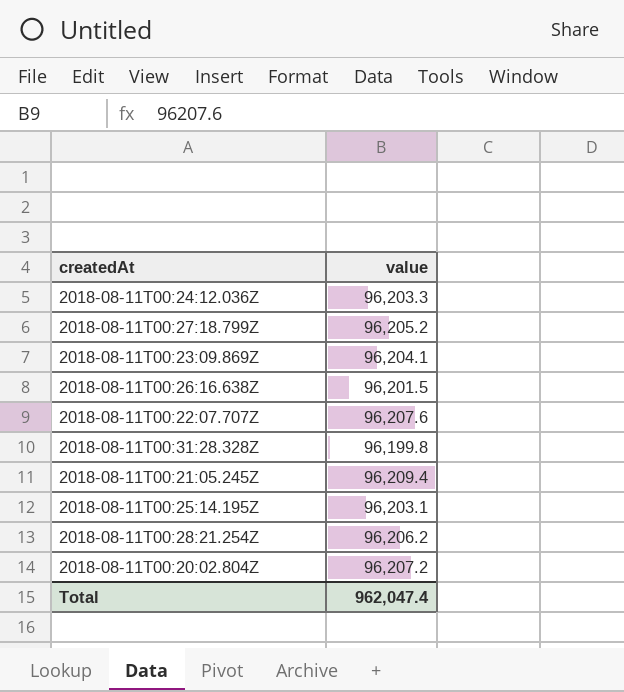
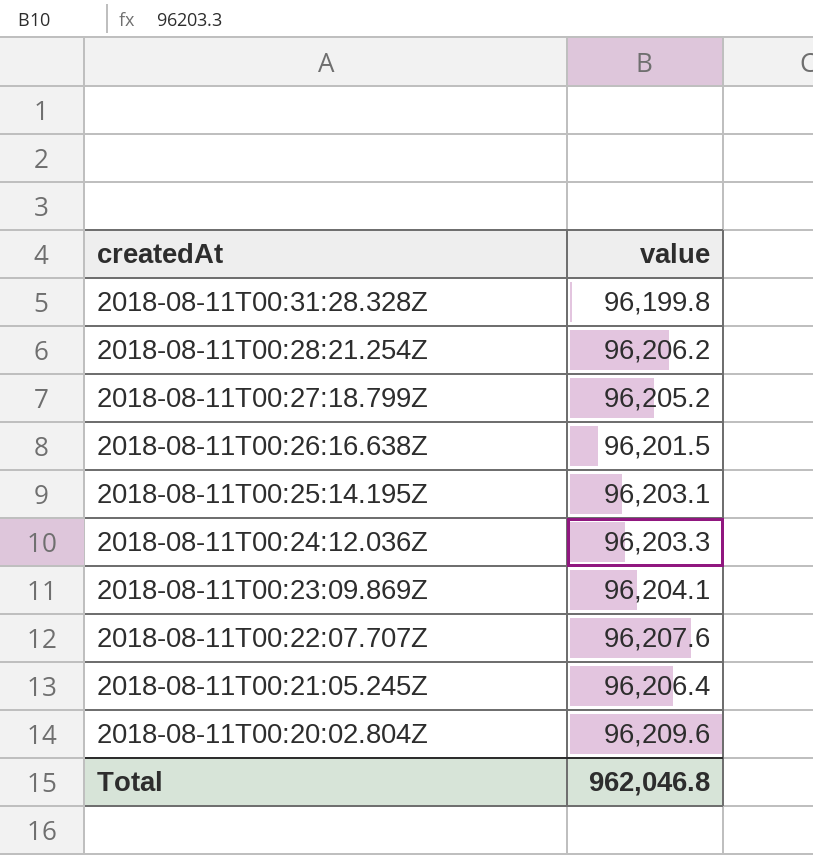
row order: none -> createdAt descending
2018-08-11T00:21:05.245Z | value: 96,209.4 -> 96,206.4
2018-08-11T00:20:02.804Z | value: 96,207.2 -> 96,209.6
Total | value: 962,047.4 -> 962,046.8

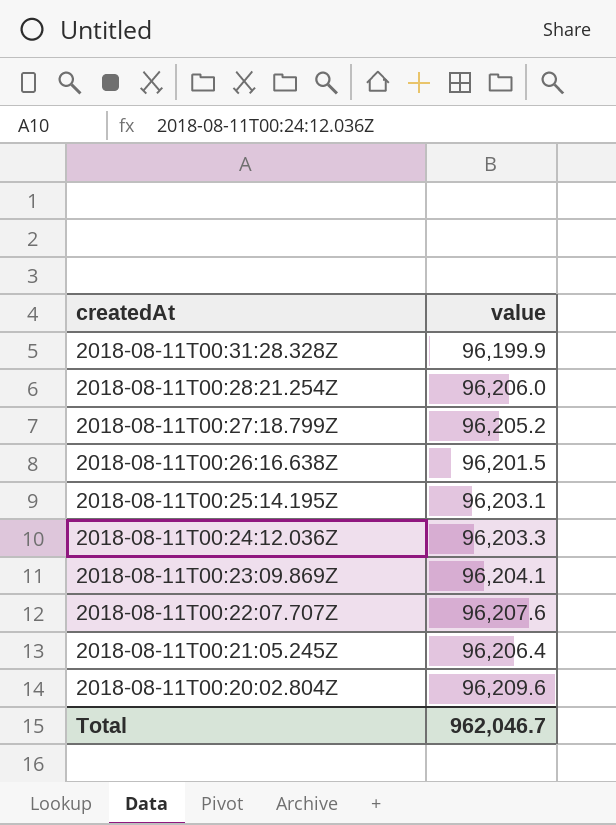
2018-08-11T00:31:28.328Z | value: 96,199.8 -> 96,199.9
2018-08-11T00:28:21.254Z | value: 96,206.2 -> 96,206.0
Total | value: 962,046.8 -> 962,046.7

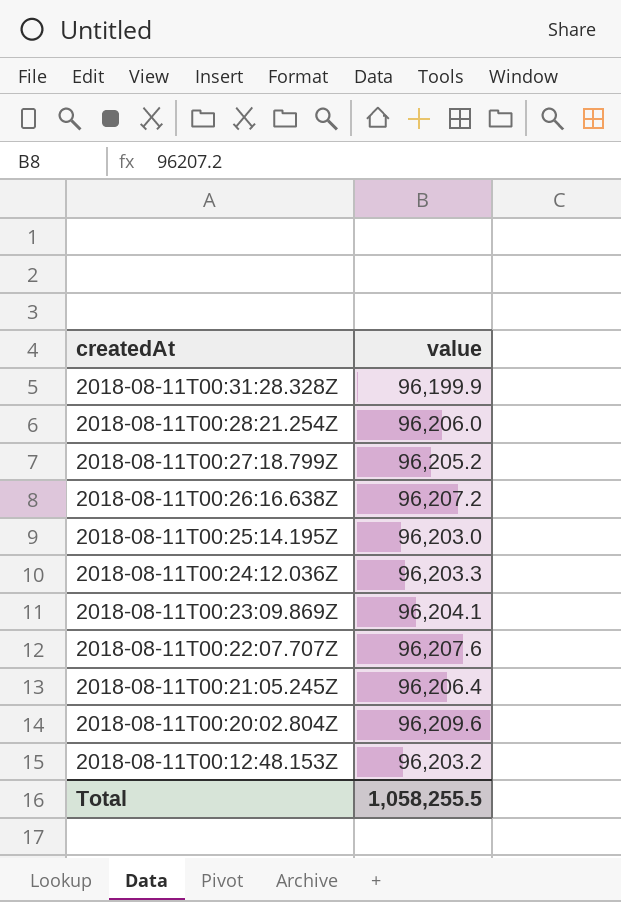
2018-08-11T00:26:16.638Z | value: 96,201.5 -> 96,207.2
2018-08-11T00:25:14.195Z | value: 96,203.1 -> 96,203.0
row 2018-08-11T00:12:48.153Z: none -> 96,203.2
Total | value: 962,046.7 -> 1,058,255.5

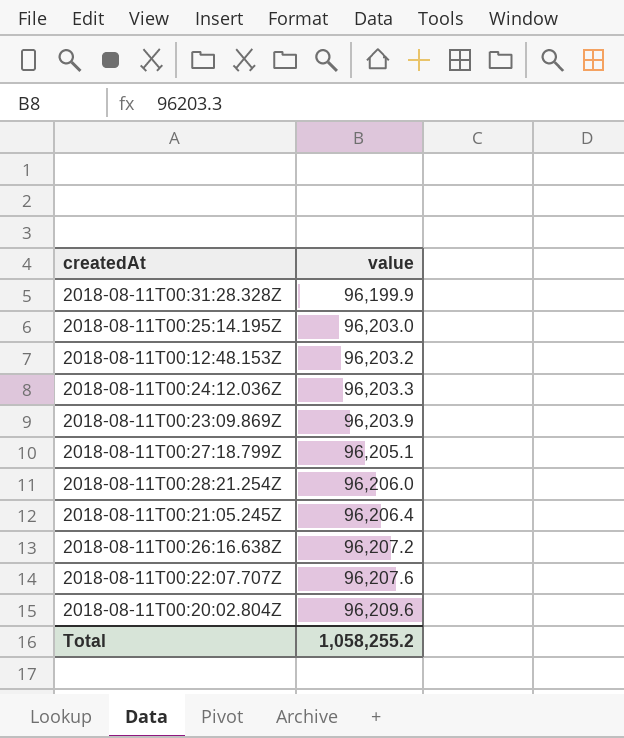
row order: createdAt descending -> value ascending
2018-08-11T00:23:09.869Z | value: 96,204.1 -> 96,203.9
2018-08-11T00:27:18.799Z | value: 96,205.2 -> 96,205.1
Total | value: 1,058,255.5 -> 1,058,255.2

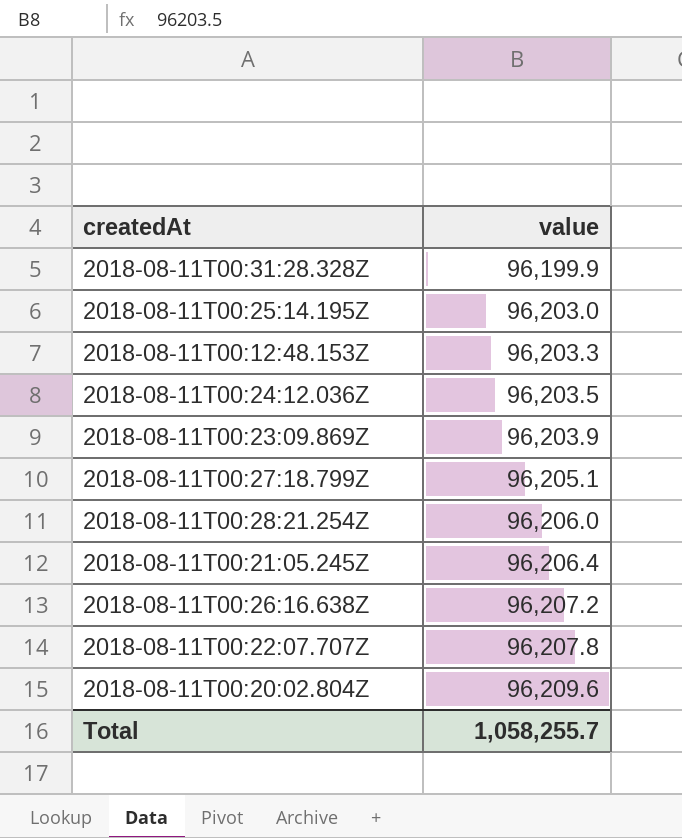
2018-08-11T00:12:48.153Z | value: 96,203.2 -> 96,203.3
2018-08-11T00:24:12.036Z | value: 96,203.3 -> 96,203.5
2018-08-11T00:22:07.707Z | value: 96,207.6 -> 96,207.8
Total | value: 1,058,255.2 -> 1,058,255.7

